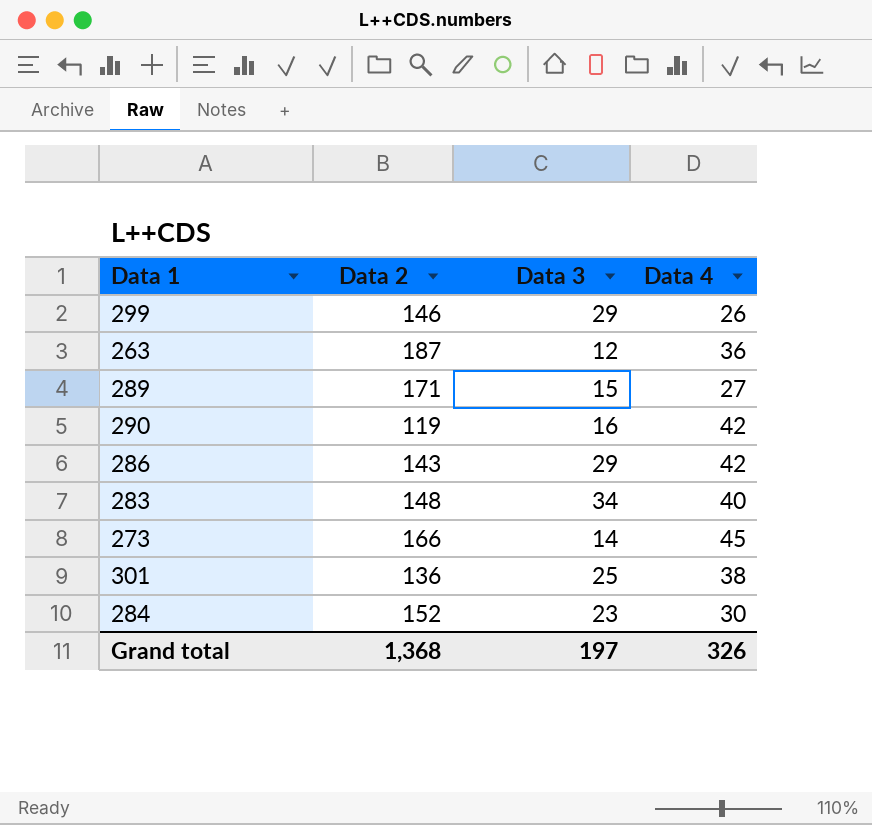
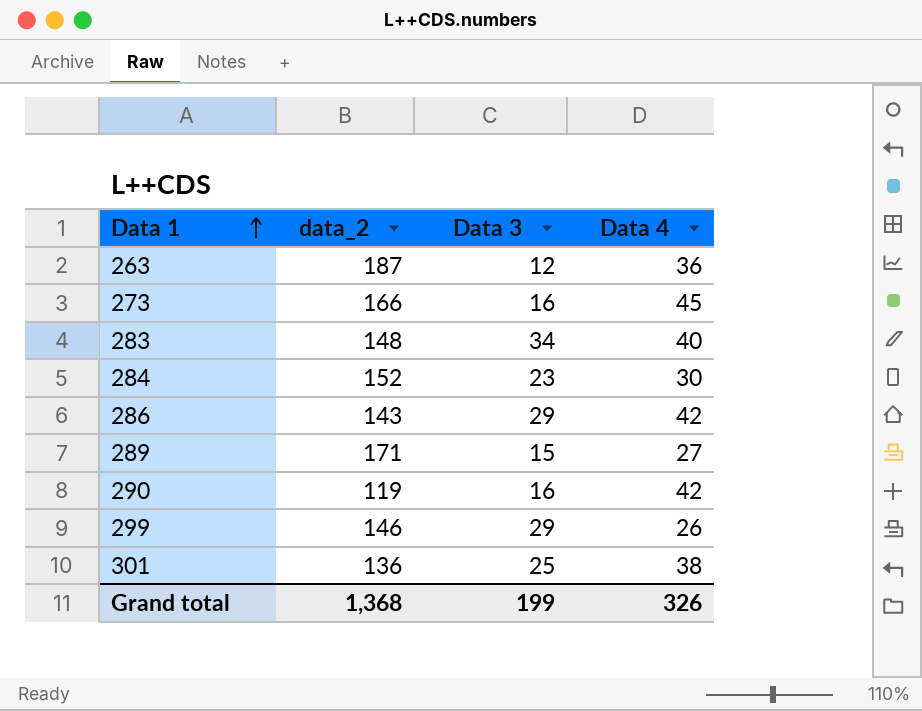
row order: none -> Data 1 ascending
column name: Data 2 -> data_2
273 | Data 3: 14 -> 16
Grand total | Data 3: 197 -> 199

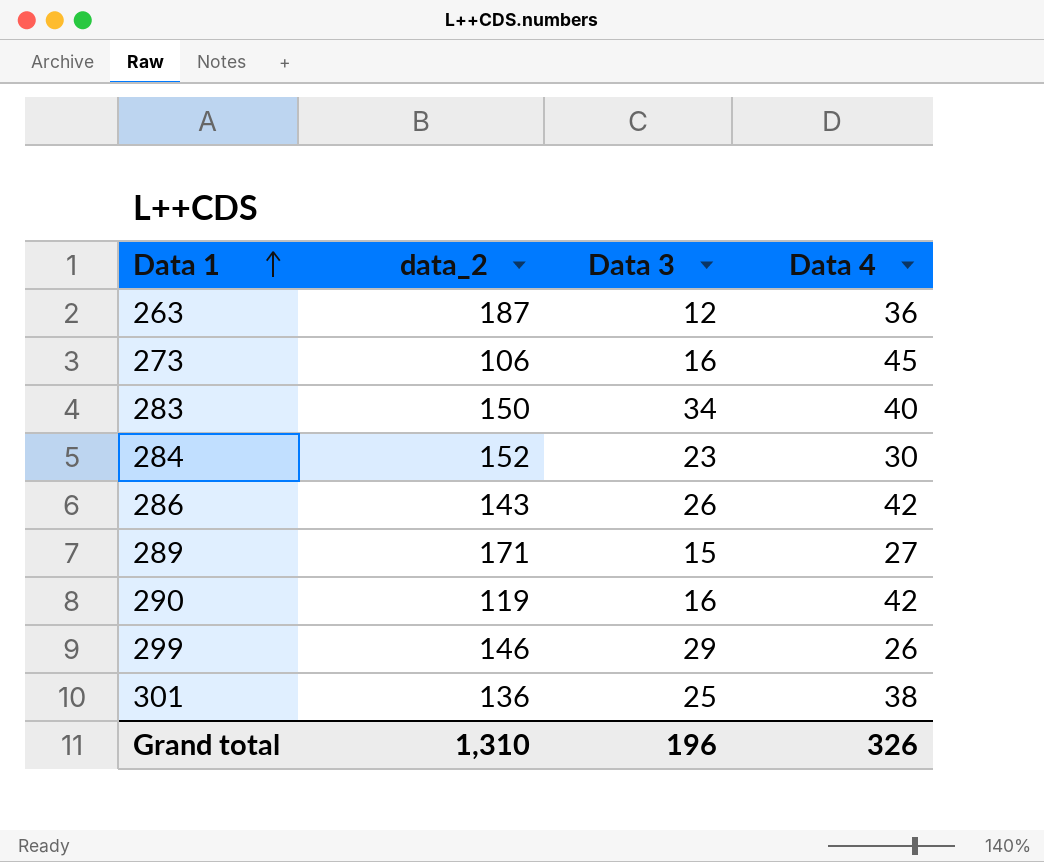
273 | data_2: 166 -> 106
283 | data_2: 148 -> 150
286 | Data 3: 29 -> 26
Grand total | data_2: 1,368 -> 1,310
Grand total | Data 3: 199 -> 196

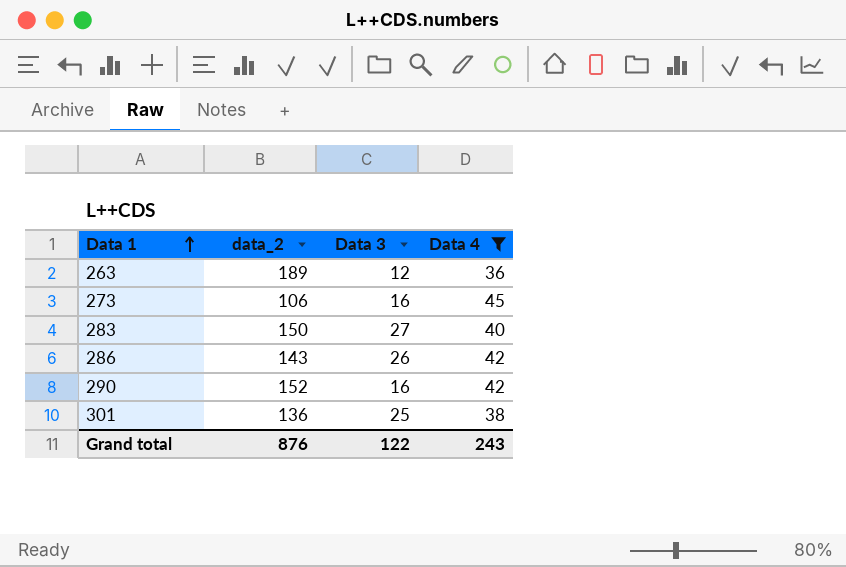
filter: none -> Data 4 >= 36
263 | data_2: 187 -> 189
283 | Data 3: 34 -> 27
290 | data_2: 119 -> 152
Grand total | data_2: 1,310 -> 876
Grand total | Data 3: 196 -> 122
Grand total | Data 4: 326 -> 243

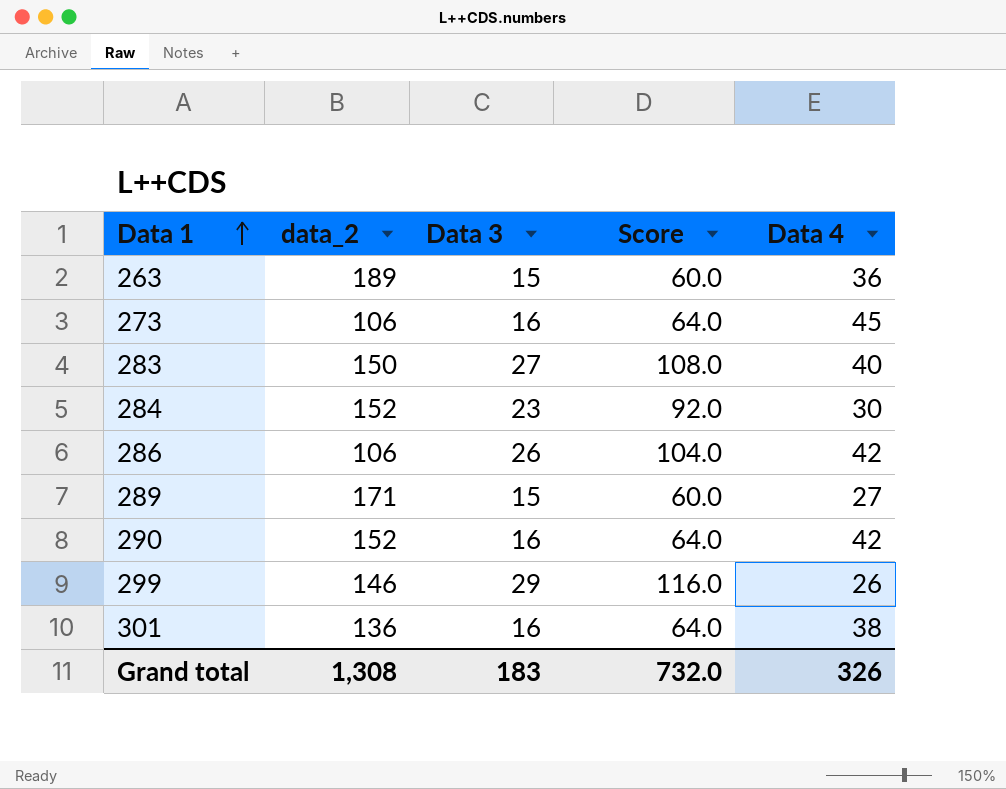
filter: Data 4 >= 36 -> none
column Score | formula: none -> [Data 3] * 4
263 | Data 3: 12 -> 15
286 | data_2: 143 -> 106
301 | Data 3: 25 -> 16
Grand total | data_2: 876 -> 1,308
Grand total | Data 3: 122 -> 183
Grand total | Data 4: 243 -> 326

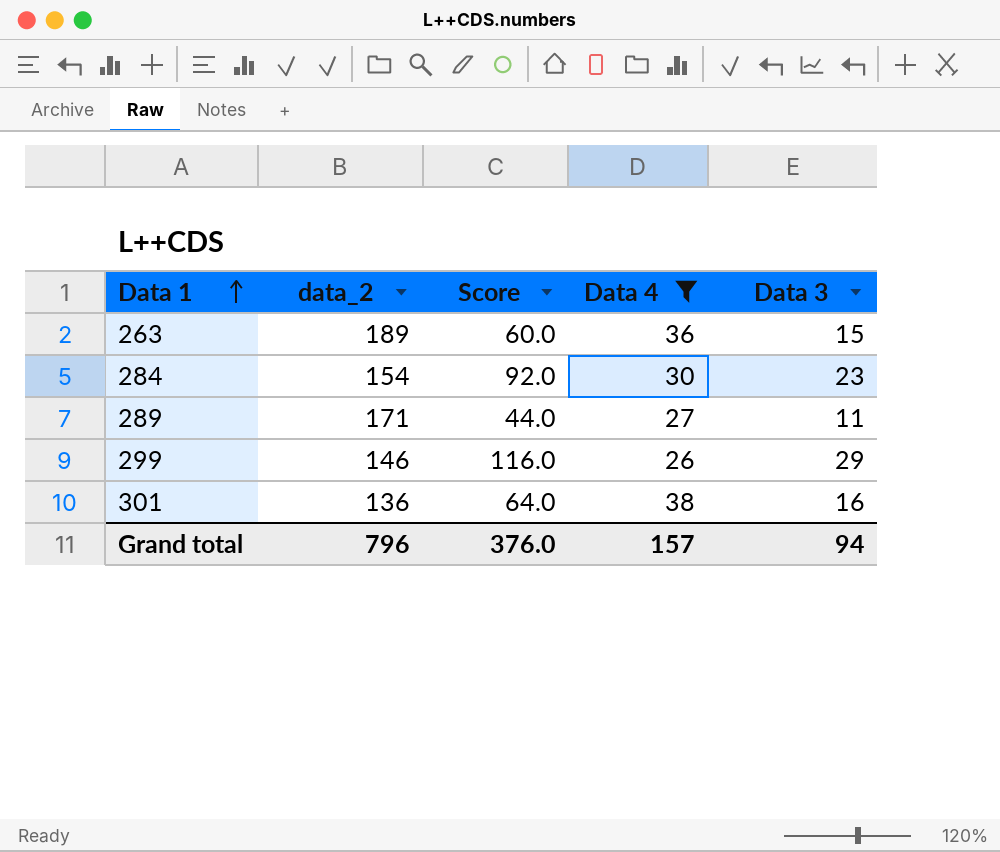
filter: none -> Data 4 <= 38
column Data 3 | position: 3 -> 5
284 | data_2: 152 -> 154
289 | Score: 60.0 -> 44.0
289 | Data 3: 15 -> 11
Grand total | data_2: 1,308 -> 796
Grand total | Score: 732.0 -> 376.0
Grand total | Data 4: 326 -> 157
Grand total | Data 3: 183 -> 94

